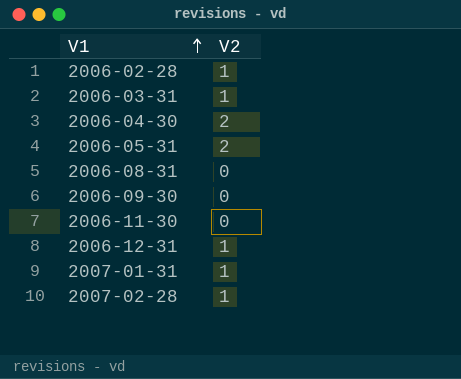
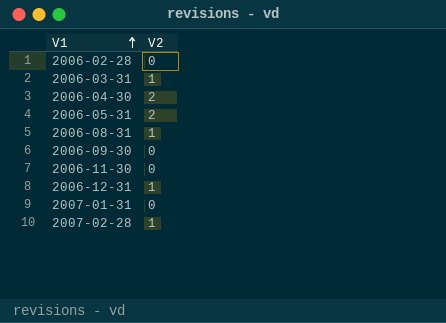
2006-02-28 | V2: 1 -> 0
2006-08-31 | V2: 0 -> 1
2007-01-31 | V2: 1 -> 0

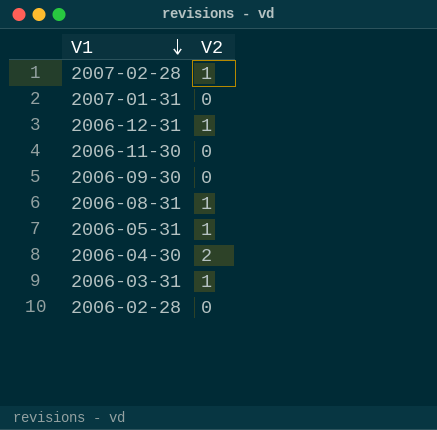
row order: V1 ascending -> V1 descending
2006-05-31 | V2: 2 -> 1

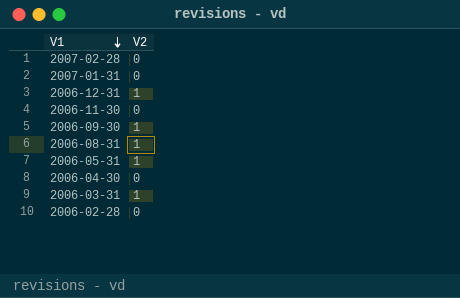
2007-02-28 | V2: 1 -> 0
2006-09-30 | V2: 0 -> 1
2006-04-30 | V2: 2 -> 0

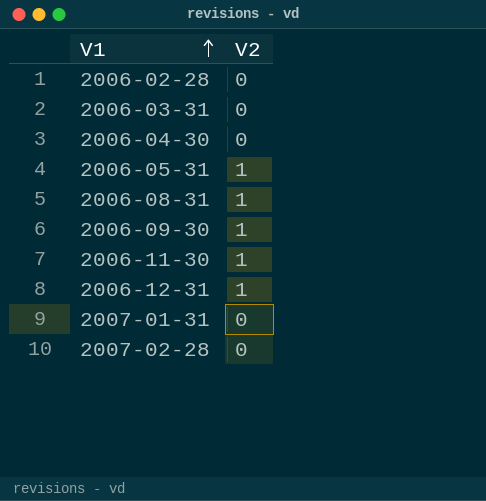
row order: V1 descending -> V1 ascending
2006-03-31 | V2: 1 -> 0
2006-11-30 | V2: 0 -> 1

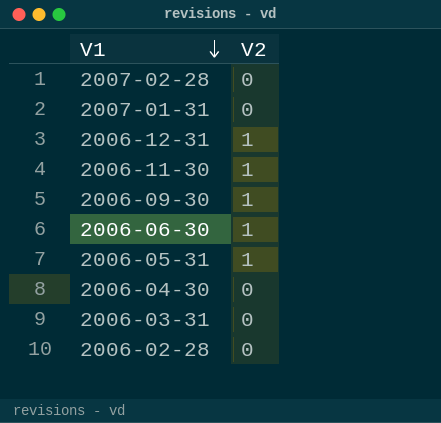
row order: V1 ascending -> V1 descending
row 2006-08-31: 1 -> none
row 2006-06-30: none -> 1

